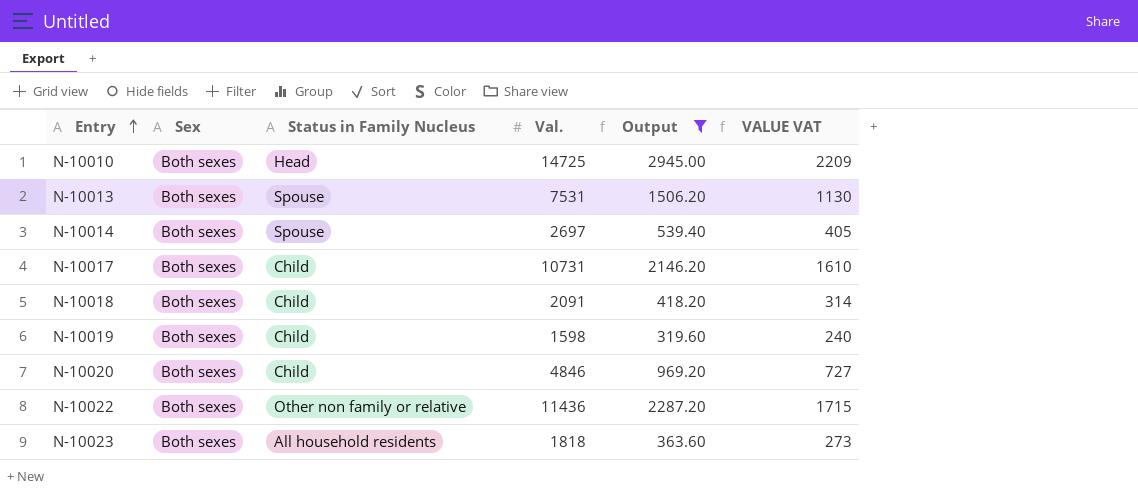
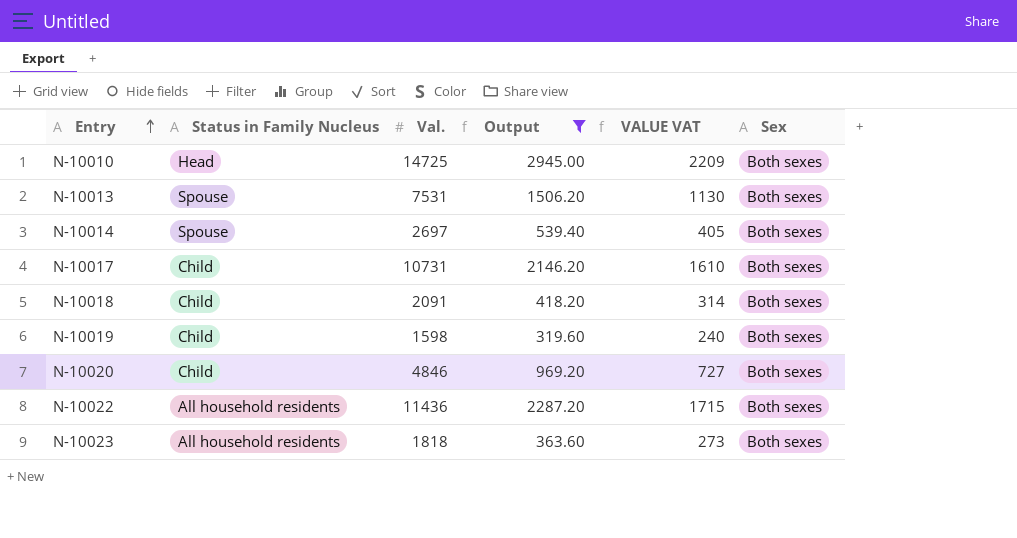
column Sex | position: 2 -> 6
N-10022 | Status in Family Nucleus: Other non family or relative -> All household residents

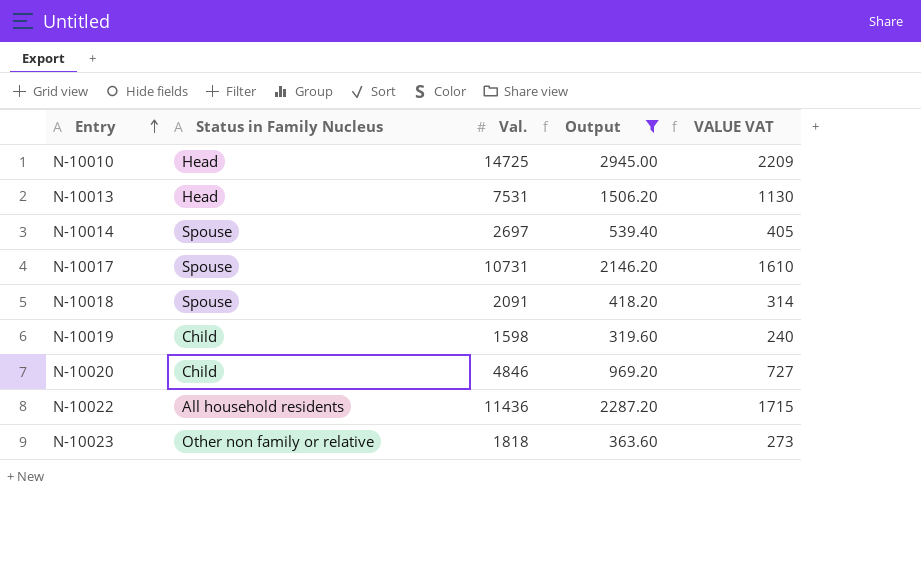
column Sex | position: 6 -> none
N-10013 | Status in Family Nucleus: Spouse -> Head
N-10017 | Status in Family Nucleus: Child -> Spouse
N-10018 | Status in Family Nucleus: Child -> Spouse
N-10023 | Status in Family Nucleus: All household residents -> Other non family or relative

